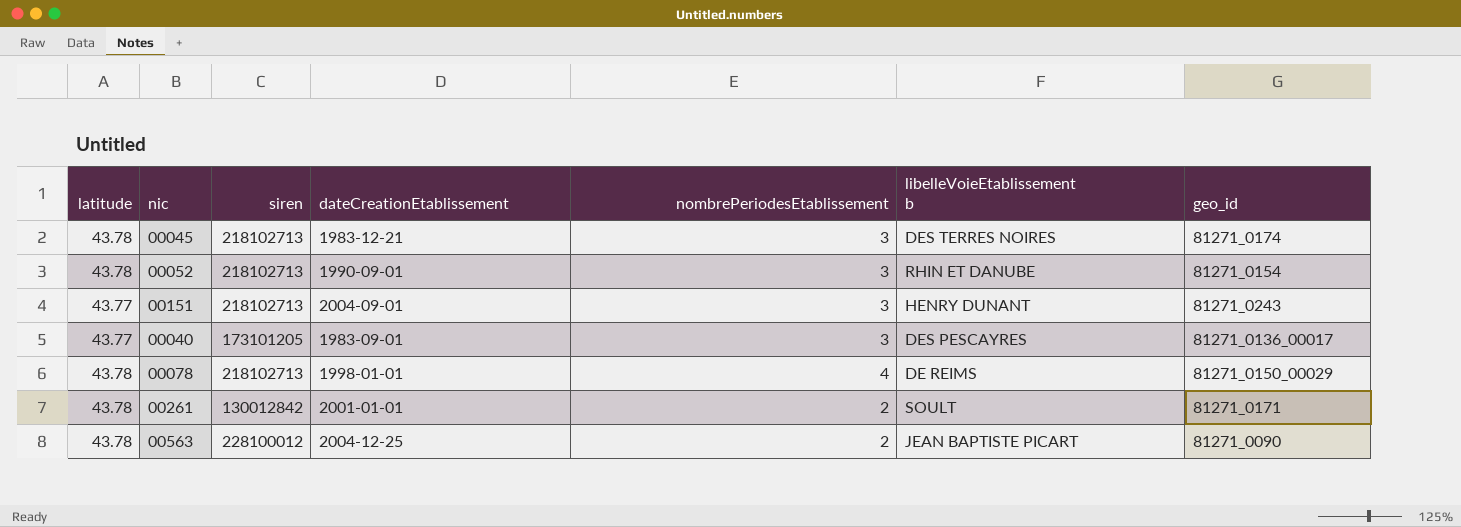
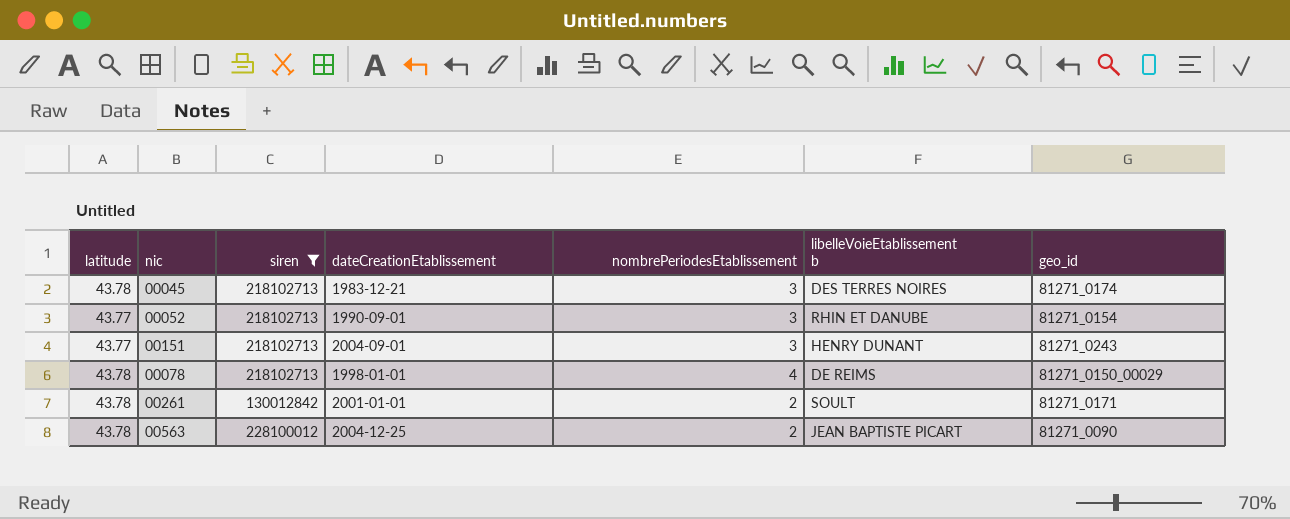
filter: none -> siren != 173101205
00052 | latitude: 43.78 -> 43.77

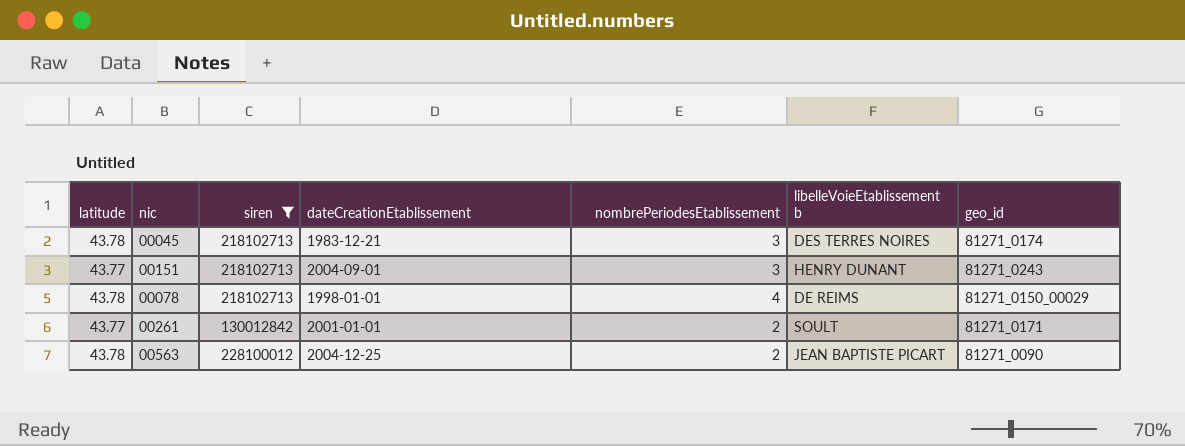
row 00052: 43.77 | 218102713 | 1990-09-01 | 3 | RHIN ET DANUBE | 81271_0154 -> none
00261 | latitude: 43.78 -> 43.77

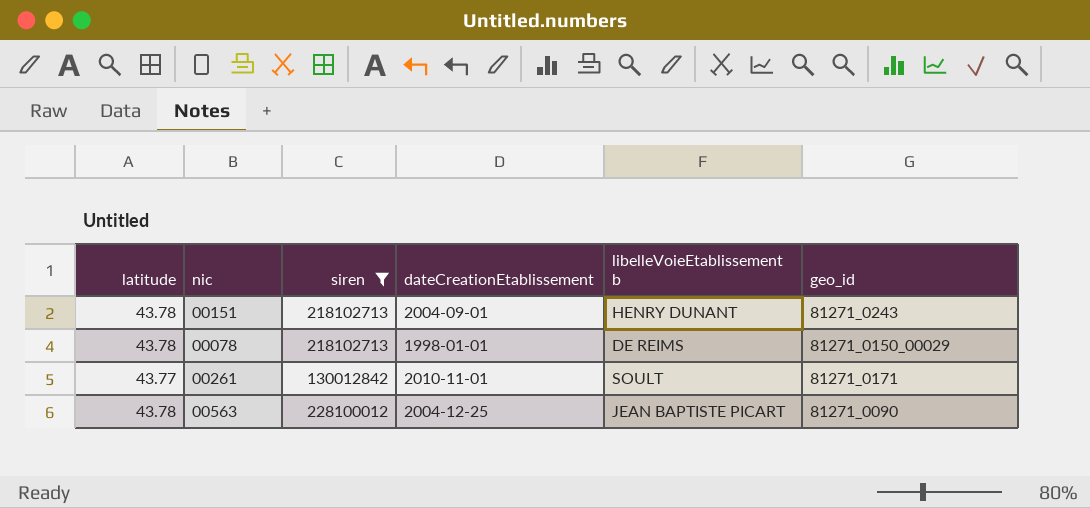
column nombrePeriodesEtablissement | position: 5 -> none
row 00045: 43.78 | 218102713 | 1983-12-21 | 3 | DES TERRES NOIRES | 81271_0174 -> none
00151 | latitude: 43.77 -> 43.78
00261 | dateCreationEtablissement: 2001-01-01 -> 2010-11-01

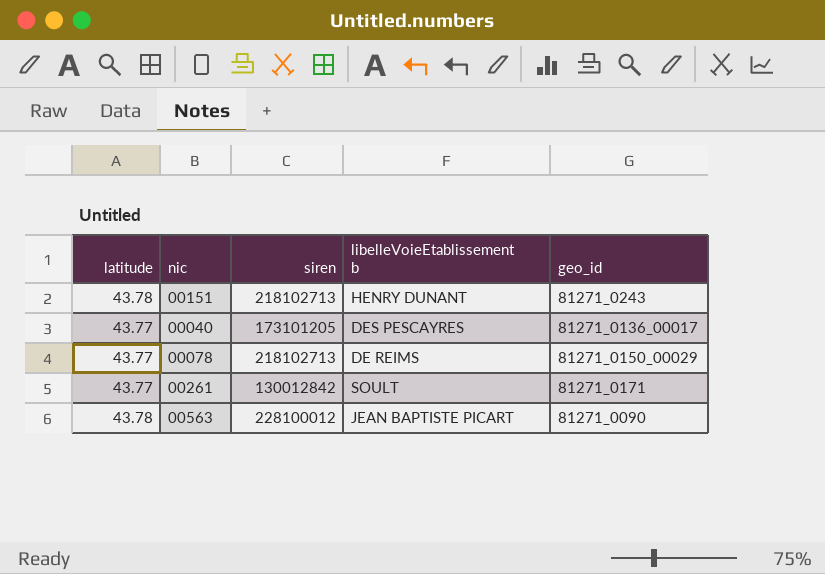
filter: siren != 173101205 -> none
column dateCreationEtablissement | position: 4 -> none
00078 | latitude: 43.78 -> 43.77

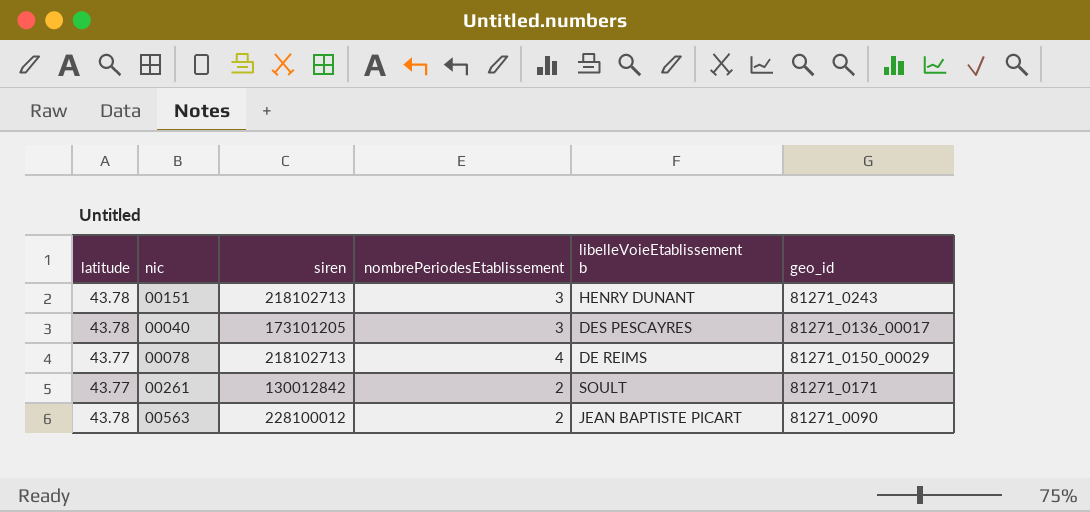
column nombrePeriodesEtablissement | position: none -> 4
00040 | latitude: 43.77 -> 43.78

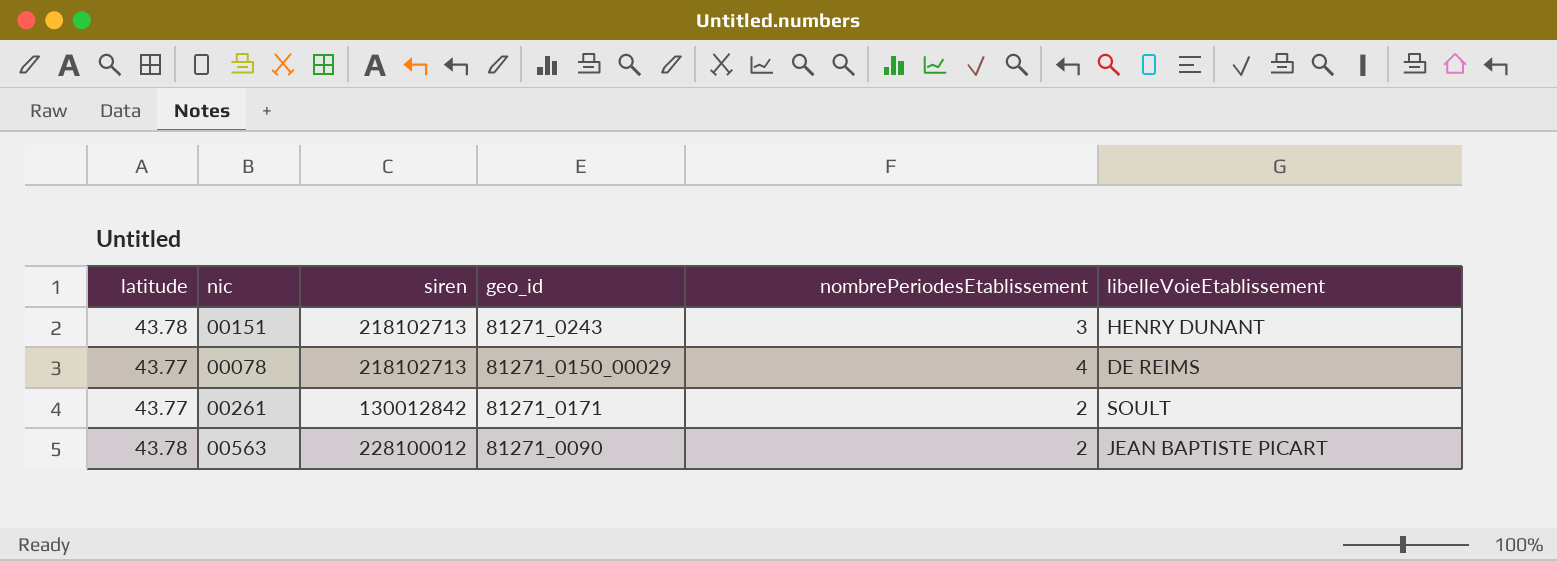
column geo_id | position: 6 -> 4
column name: libelleVoieEtablissement b -> libelleVoieEtablissement
row 00040: 43.78 | 173101205 | 3 | DES PESCAYRES | 81271_0136_00017 -> none

